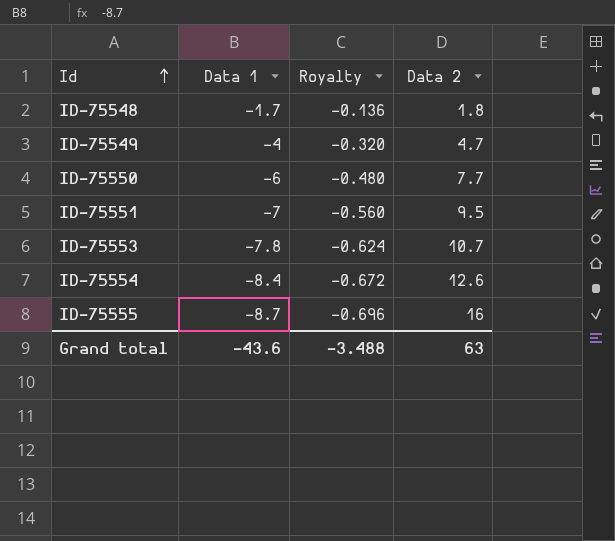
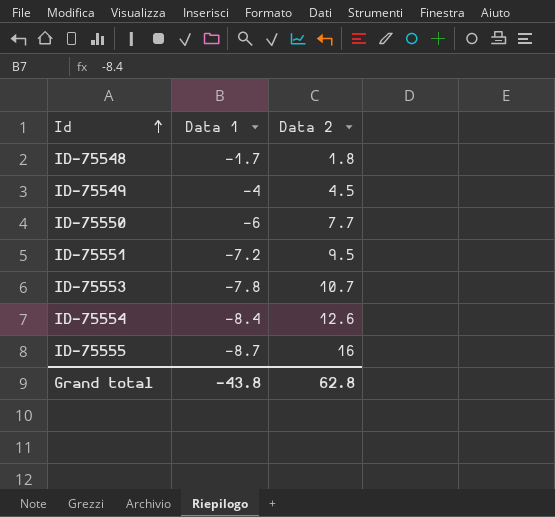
column Royalty | formula: [Data 1] * 0.08 -> none
ID-75549 | Data 2: 4.7 -> 4.5
ID-75551 | Data 1: -7 -> -7.2
Grand total | Data 1: -43.6 -> -43.8
Grand total | Data 2: 63 -> 62.8

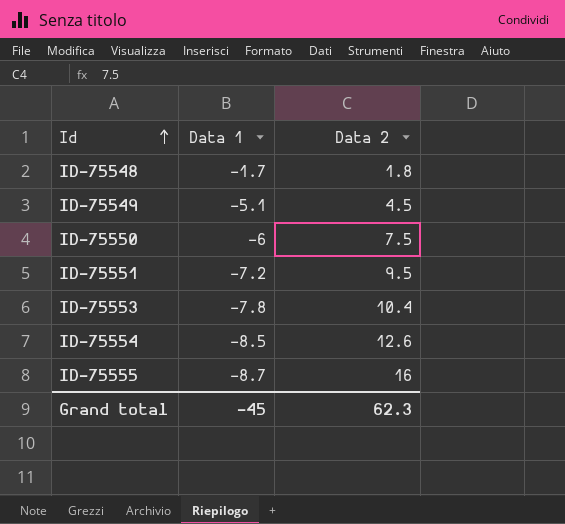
ID-75549 | Data 1: -4 -> -5.1
ID-75550 | Data 2: 7.7 -> 7.5
ID-75553 | Data 2: 10.7 -> 10.4
ID-75554 | Data 1: -8.4 -> -8.5
Grand total | Data 1: -43.8 -> -45
Grand total | Data 2: 62.8 -> 62.3

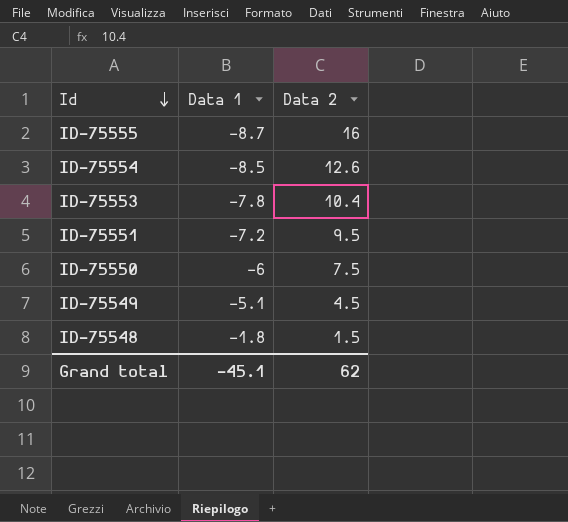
row order: Id ascending -> Id descending
ID-75548 | Data 1: -1.7 -> -1.8
ID-75548 | Data 2: 1.8 -> 1.5
Grand total | Data 1: -45 -> -45.1
Grand total | Data 2: 62.3 -> 62

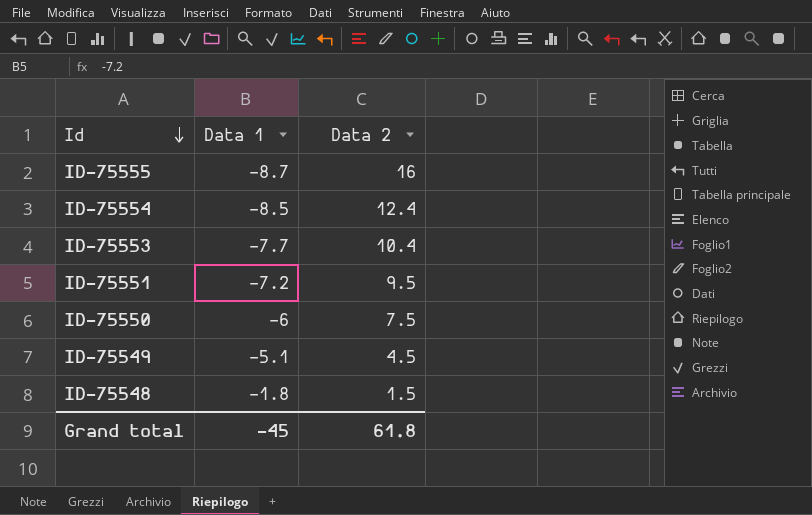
ID-75554 | Data 2: 12.6 -> 12.4
ID-75553 | Data 1: -7.8 -> -7.7
Grand total | Data 1: -45.1 -> -45
Grand total | Data 2: 62 -> 61.8

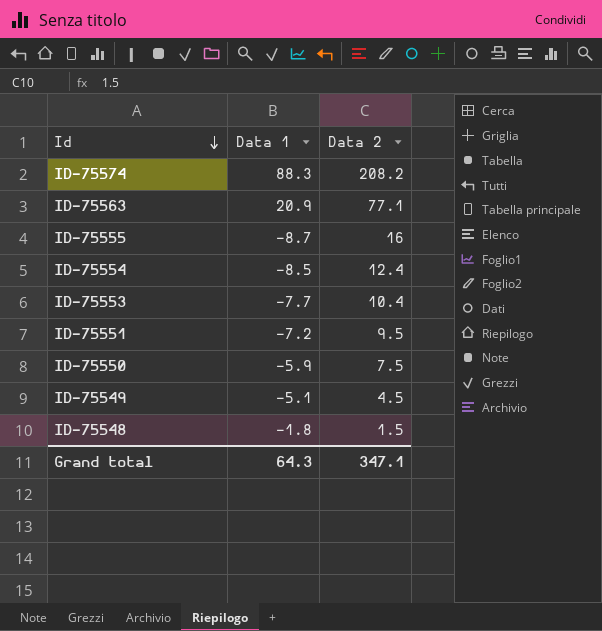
row ID-75574: none -> 88.3 | 208.2
row ID-75563: none -> 20.9 | 77.1
ID-75550 | Data 1: -6 -> -5.9
Grand total | Data 1: -45 -> 64.3
Grand total | Data 2: 61.8 -> 347.1

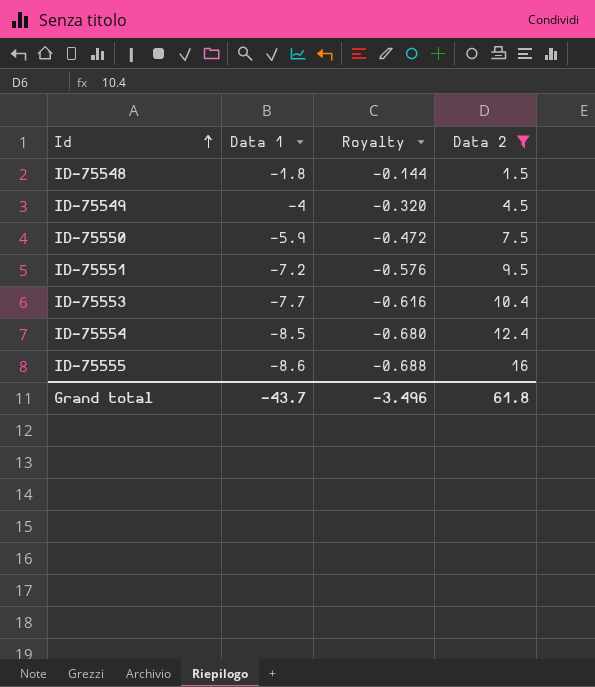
filter: none -> Data 2 <= 16
row order: Id descending -> Id ascending
column Royalty | formula: none -> [Data 1] * 0.08
ID-75549 | Data 1: -5.1 -> -4
ID-75555 | Data 1: -8.7 -> -8.6
Grand total | Data 1: 64.3 -> -43.7
Grand total | Data 2: 347.1 -> 61.8

